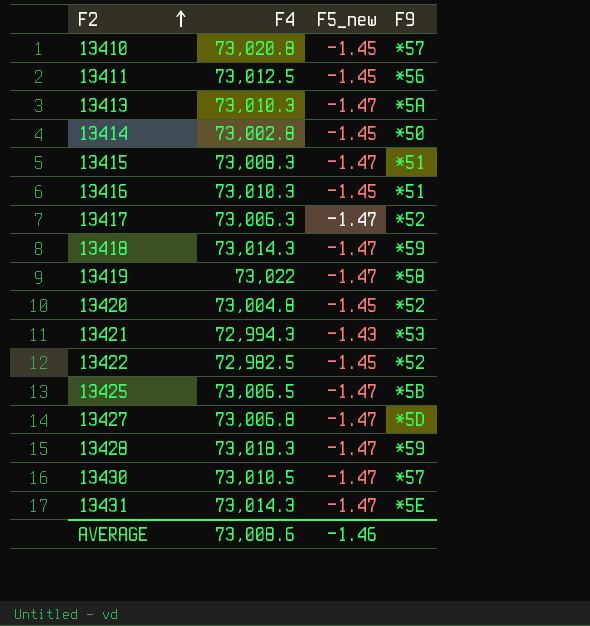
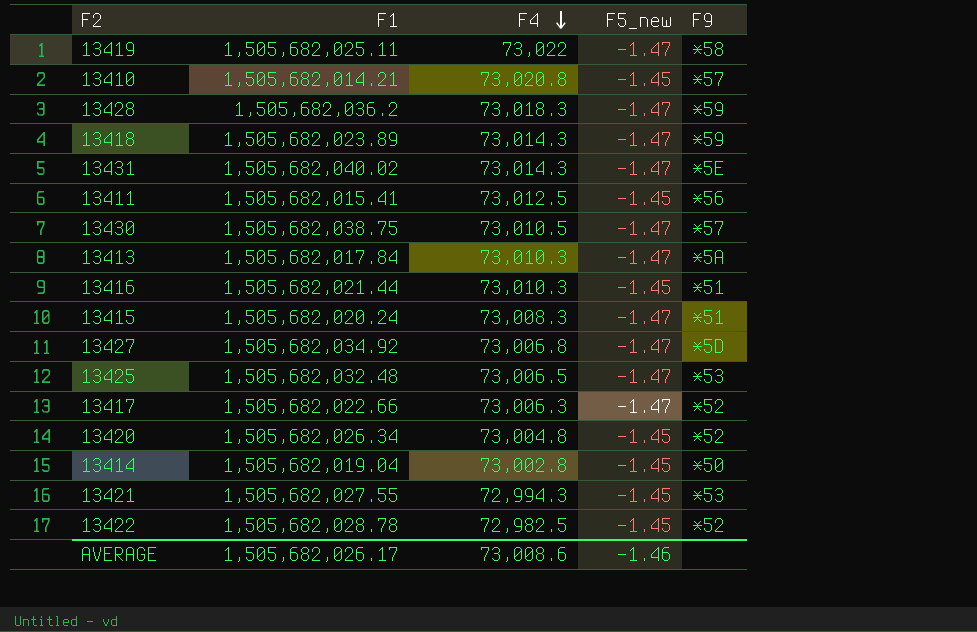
row order: F2 ascending -> F4 descending
column F1 | position: none -> 2
13425 | F9: *5B -> *53
13421 | F5_new: -1.43 -> -1.45

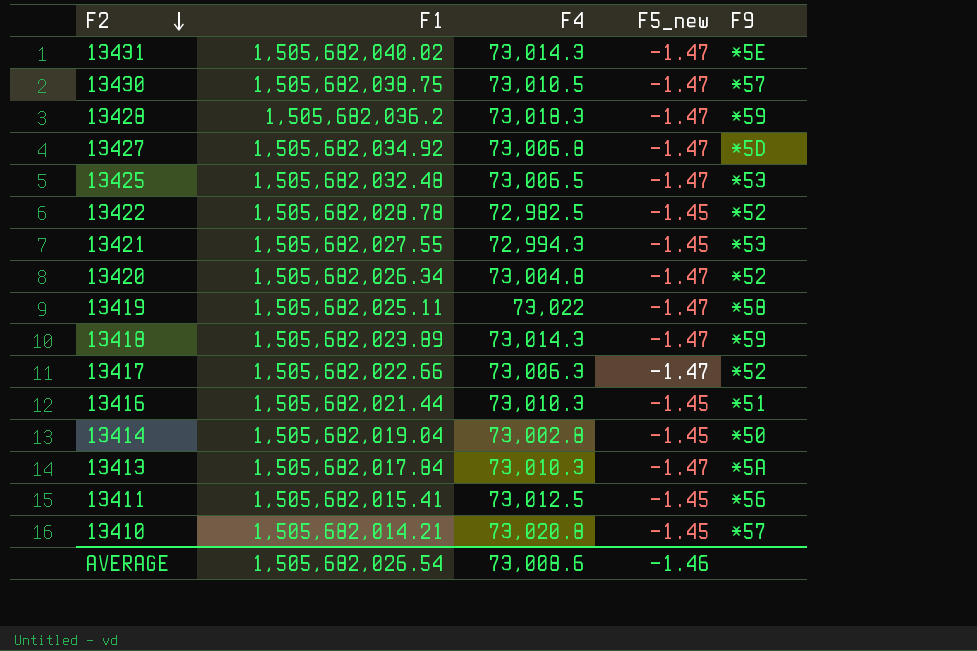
row order: F4 descending -> F2 descending
row 13415: 1,505,682,020.24 | 73,008.3 | -1.47 | *51 -> none
13420 | F5_new: -1.45 -> -1.47
AVERAGE | F1: 1,505,682,026.17 -> 1,505,682,026.54

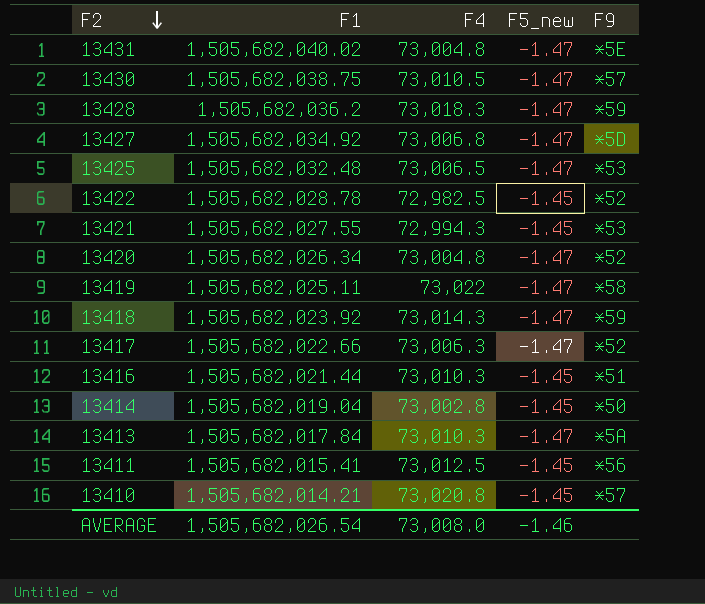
13431 | F4: 73,014.3 -> 73,004.8
13418 | F1: 1,505,682,023.89 -> 1,505,682,023.92
AVERAGE | F4: 73,008.6 -> 73,008.0

